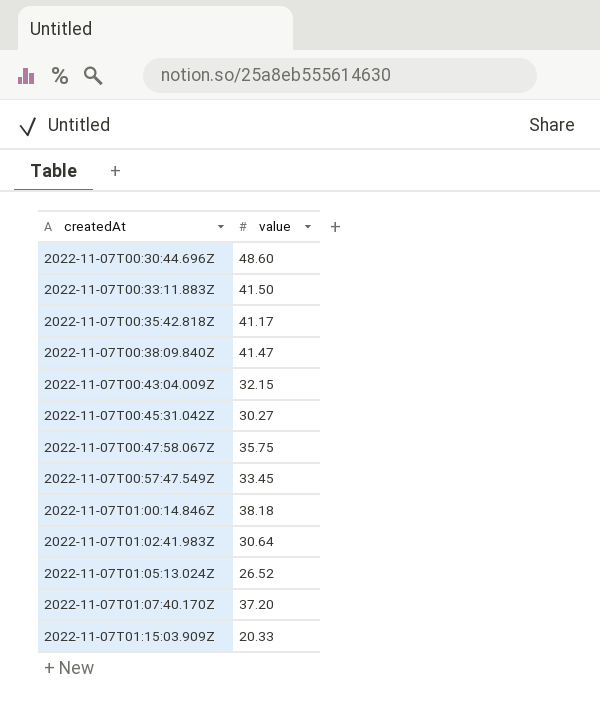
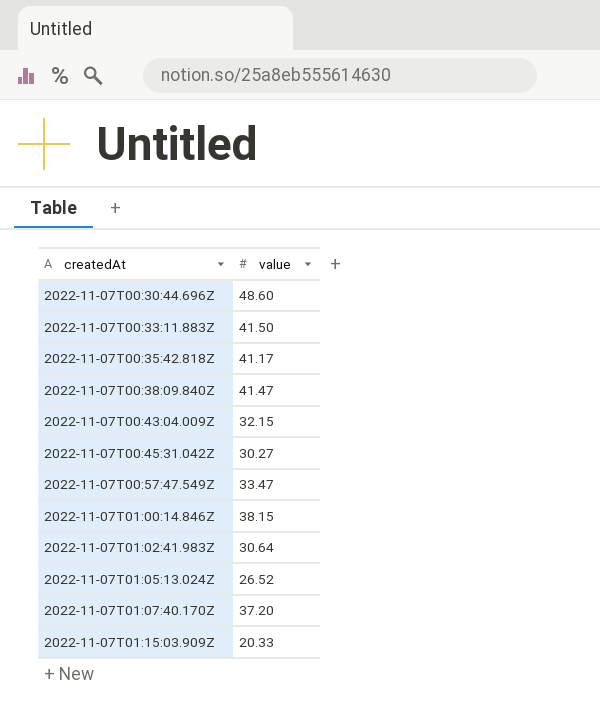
row 2022-11-07T00:47:58.067Z: 35.75 -> none
2022-11-07T00:57:47.549Z | value: 33.45 -> 33.47
2022-11-07T01:00:14.846Z | value: 38.18 -> 38.15

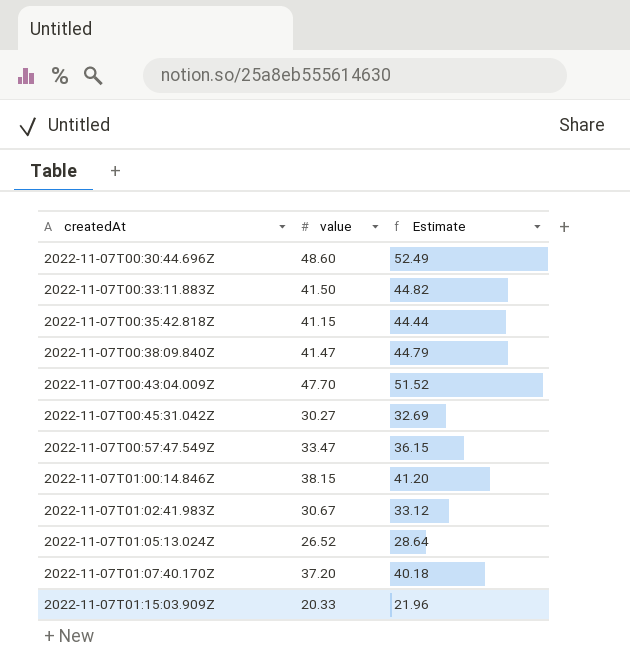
column Estimate | formula: none -> [value] * 1.08
2022-11-07T00:35:42.818Z | value: 41.17 -> 41.15
2022-11-07T00:43:04.009Z | value: 32.15 -> 47.70
2022-11-07T01:02:41.983Z | value: 30.64 -> 30.67

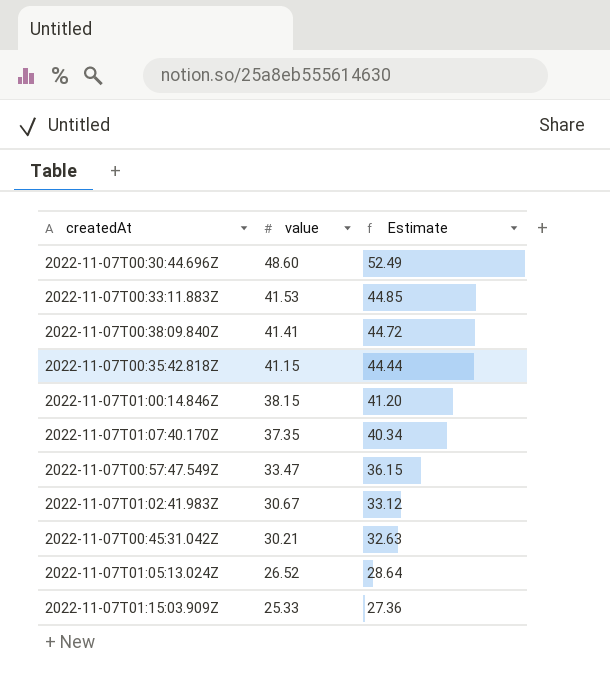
row order: createdAt ascending -> value descending
row 2022-11-07T00:43:04.009Z: 47.70 | 51.52 -> none
2022-11-07T00:33:11.883Z | value: 41.50 -> 41.53
2022-11-07T00:33:11.883Z | Estimate: 44.82 -> 44.85
2022-11-07T00:38:09.840Z | value: 41.47 -> 41.41
2022-11-07T00:38:09.840Z | Estimate: 44.79 -> 44.72
2022-11-07T01:07:40.170Z | value: 37.20 -> 37.35
2022-11-07T01:07:40.170Z | Estimate: 40.18 -> 40.34
2022-11-07T00:45:31.042Z | value: 30.27 -> 30.21
2022-11-07T00:45:31.042Z | Estimate: 32.69 -> 32.63
2022-11-07T01:15:03.909Z | value: 20.33 -> 25.33
2022-11-07T01:15:03.909Z | Estimate: 21.96 -> 27.36

